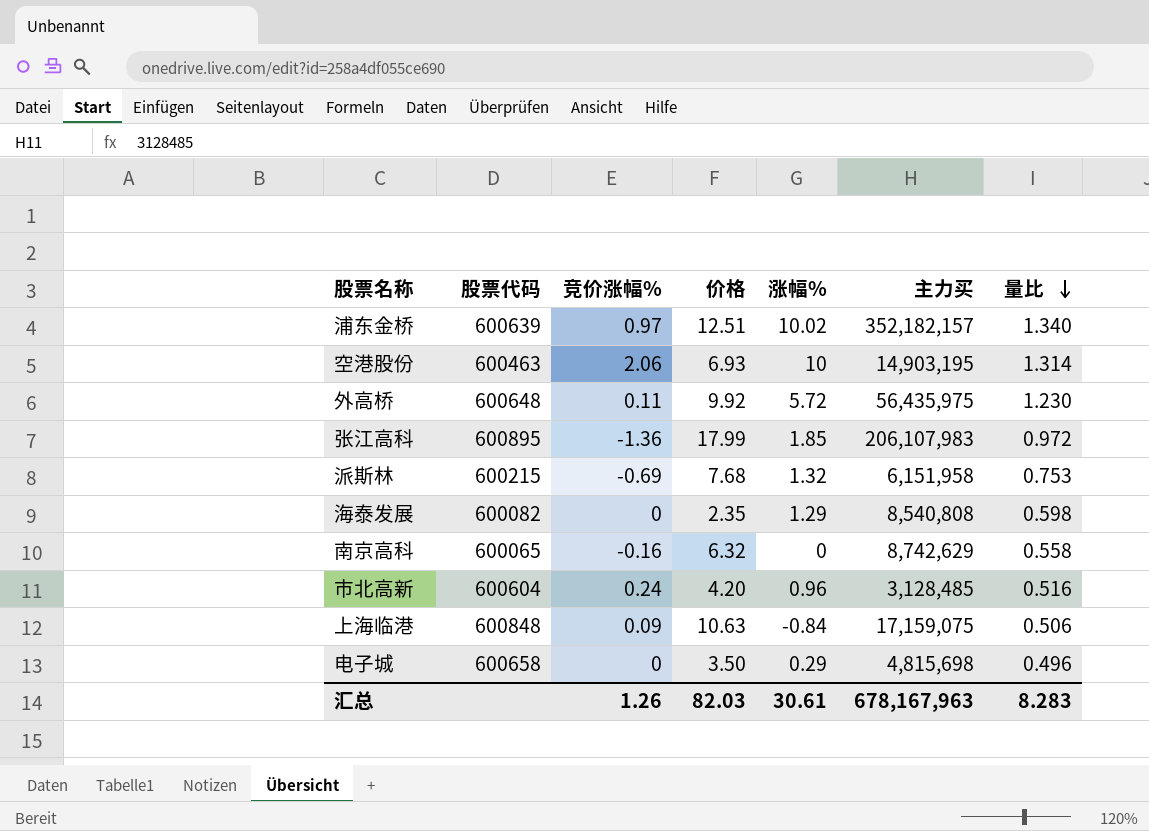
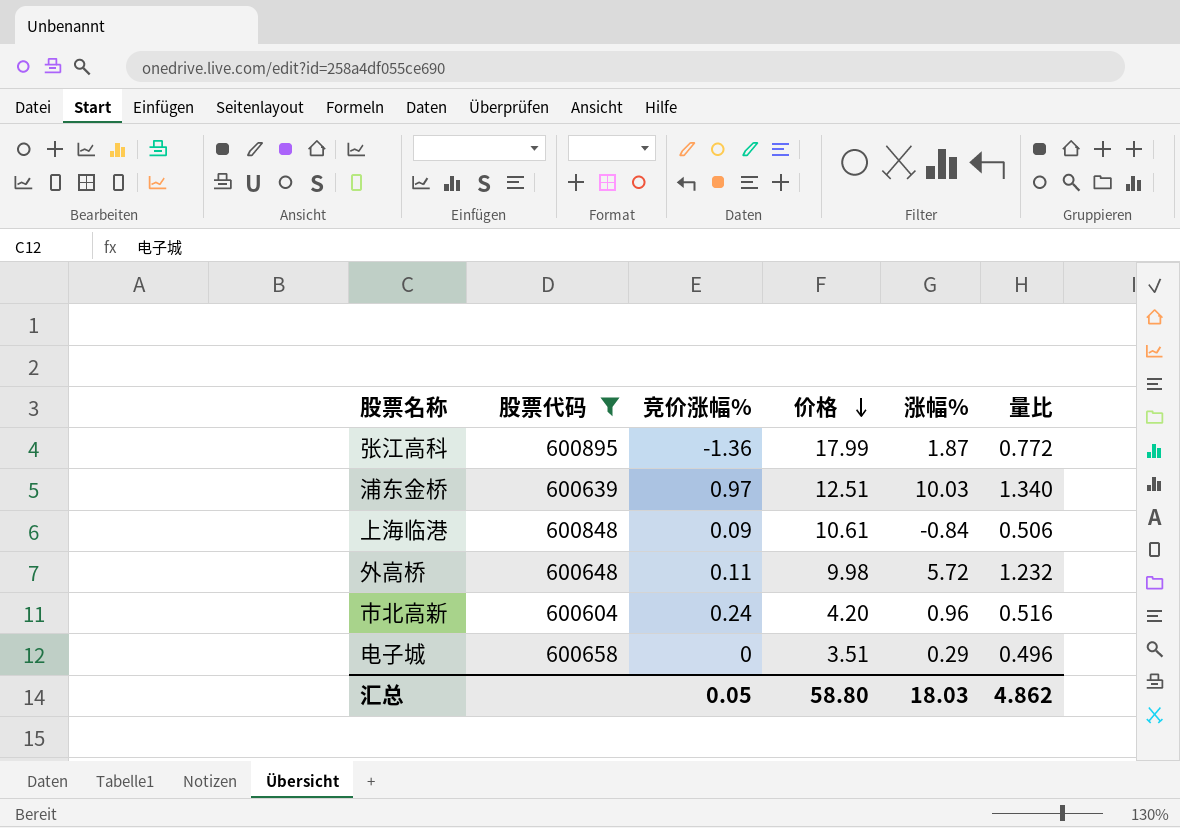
filter: none -> 股票代码 >= 600604
row order: 量比 descending -> 价格 descending
column 主力买 | position: 6 -> none
张江高科 | 涨幅%: 1.85 -> 1.87
张江高科 | 量比: 0.972 -> 0.772
浦东金桥 | 涨幅%: 10.02 -> 10.03
上海临港 | 价格: 10.63 -> 10.61
外高桥 | 价格: 9.92 -> 9.98
外高桥 | 量比: 1.230 -> 1.232
电子城 | 价格: 3.50 -> 3.51
汇总 | 竞价涨幅%: 1.26 -> 0.05
汇总 | 价格: 82.03 -> 58.80
汇总 | 涨幅%: 30.61 -> 18.03
汇总 | 量比: 8.283 -> 4.862

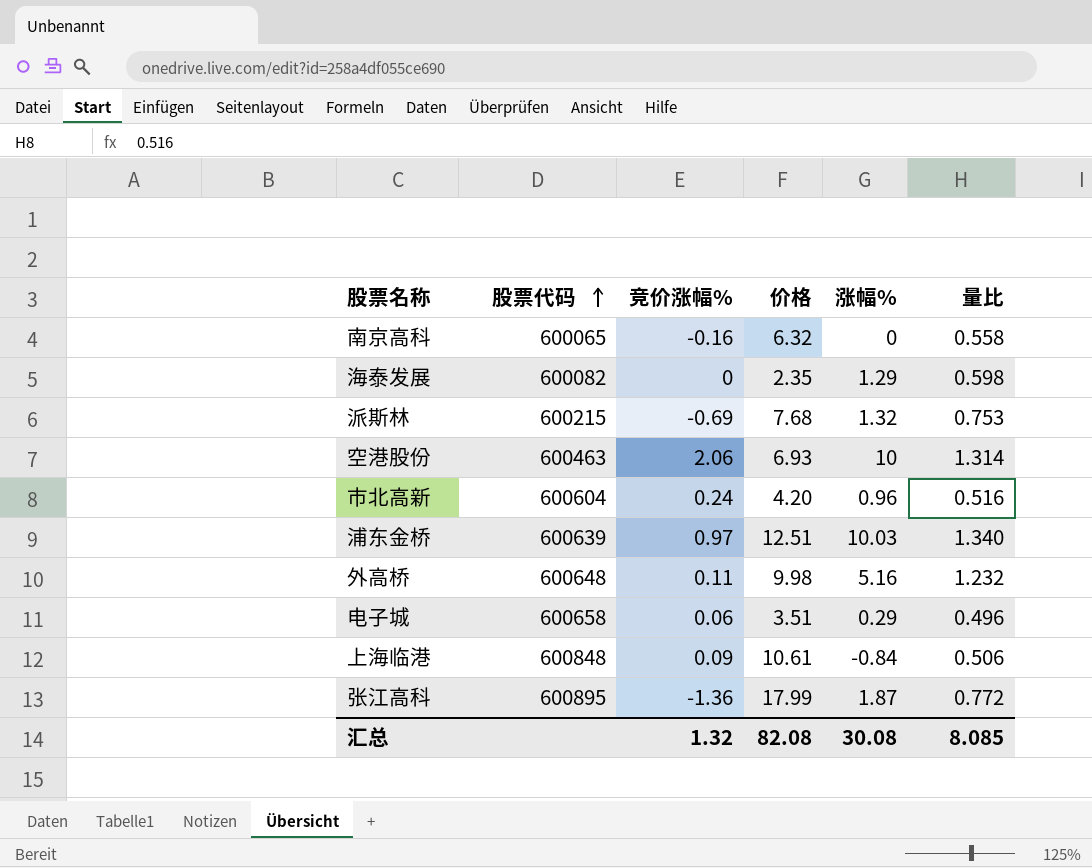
filter: 股票代码 >= 600604 -> none
row order: 价格 descending -> 股票代码 ascending
外高桥 | 涨幅%: 5.72 -> 5.16
电子城 | 竞价涨幅%: 0 -> 0.06
汇总 | 竞价涨幅%: 0.05 -> 1.32
汇总 | 价格: 58.80 -> 82.08
汇总 | 涨幅%: 18.03 -> 30.08
汇总 | 量比: 4.862 -> 8.085

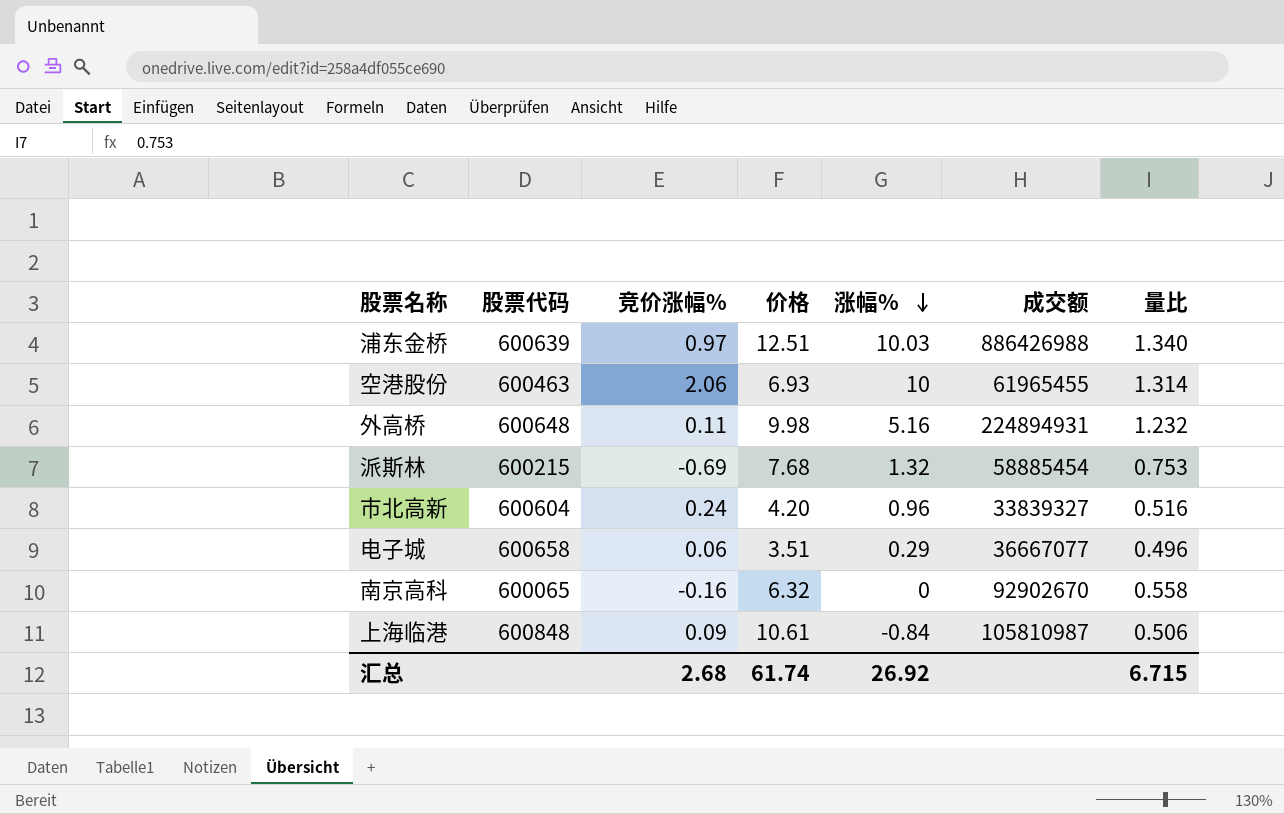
row order: 股票代码 ascending -> 涨幅% descending
column 成交额 | position: none -> 6
row 海泰发展: 600082 | 0 | 2.35 | 1.29 | 0.598 -> none
row 张江高科: 600895 | -1.36 | 17.99 | 1.87 | 0.772 -> none
汇总 | 竞价涨幅%: 1.32 -> 2.68
汇总 | 价格: 82.08 -> 61.74
汇总 | 涨幅%: 30.08 -> 26.92
汇总 | 量比: 8.085 -> 6.715

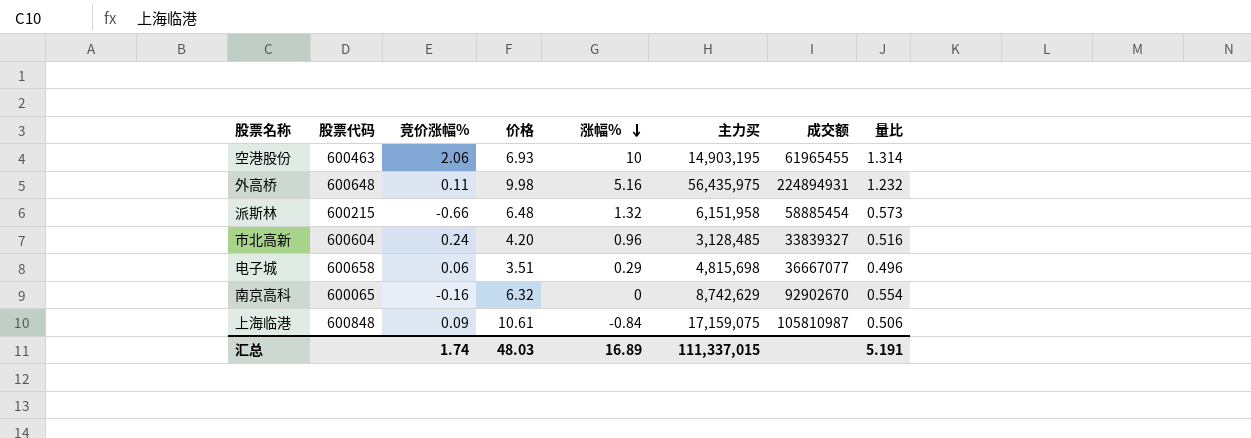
column 主力买 | position: none -> 6
row 浦东金桥: 600639 | 0.97 | 12.51 | 10.03 | 886426988 | 1.340 -> none
派斯林 | 竞价涨幅%: -0.69 -> -0.66
派斯林 | 价格: 7.68 -> 6.48
派斯林 | 量比: 0.753 -> 0.573
南京高科 | 量比: 0.558 -> 0.554
汇总 | 竞价涨幅%: 2.68 -> 1.74
汇总 | 价格: 61.74 -> 48.03
汇总 | 涨幅%: 26.92 -> 16.89
汇总 | 量比: 6.715 -> 5.191

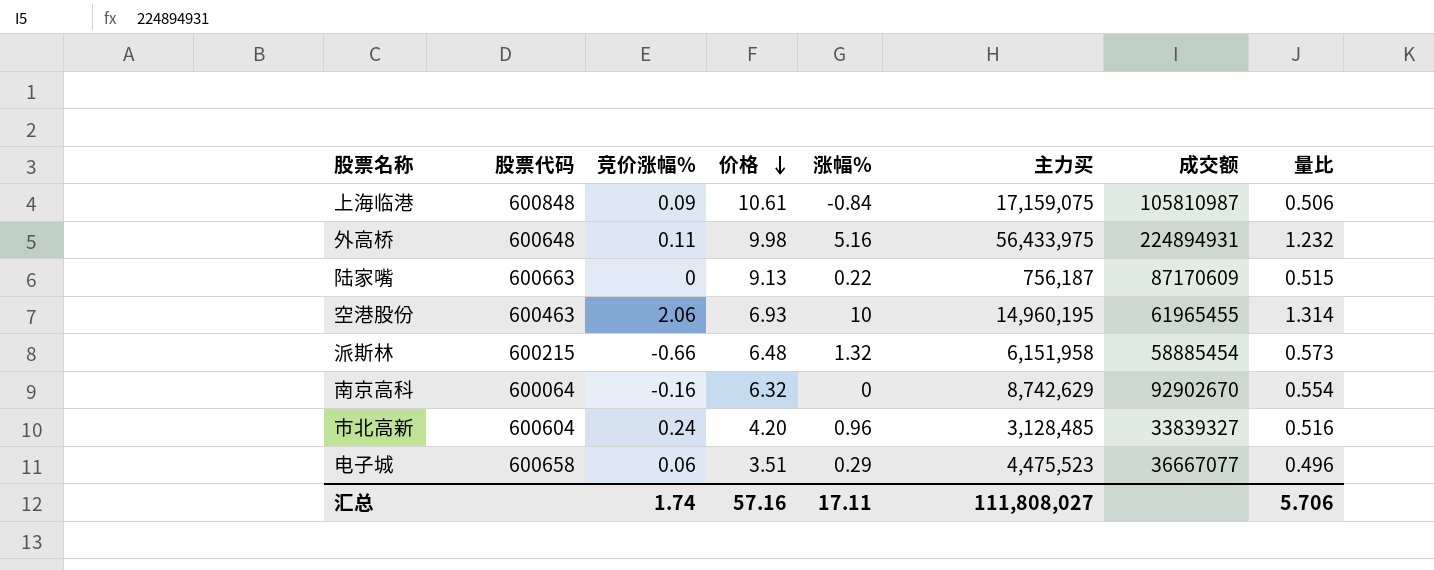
row order: 涨幅% descending -> 价格 descending
外高桥 | 主力买: 56,435,975 -> 56,433,975
row 陆家嘴: none -> 600663 | 0 | 9.13 | 0.22 | 756,187 | 87170609 | 0.515
空港股份 | 主力买: 14,903,195 -> 14,960,195
南京高科 | 股票代码: 600065 -> 600064
电子城 | 主力买: 4,815,698 -> 4,475,523
汇总 | 价格: 48.03 -> 57.16
汇总 | 涨幅%: 16.89 -> 17.11
汇总 | 主力买: 111,337,015 -> 111,808,027
汇总 | 量比: 5.191 -> 5.706

